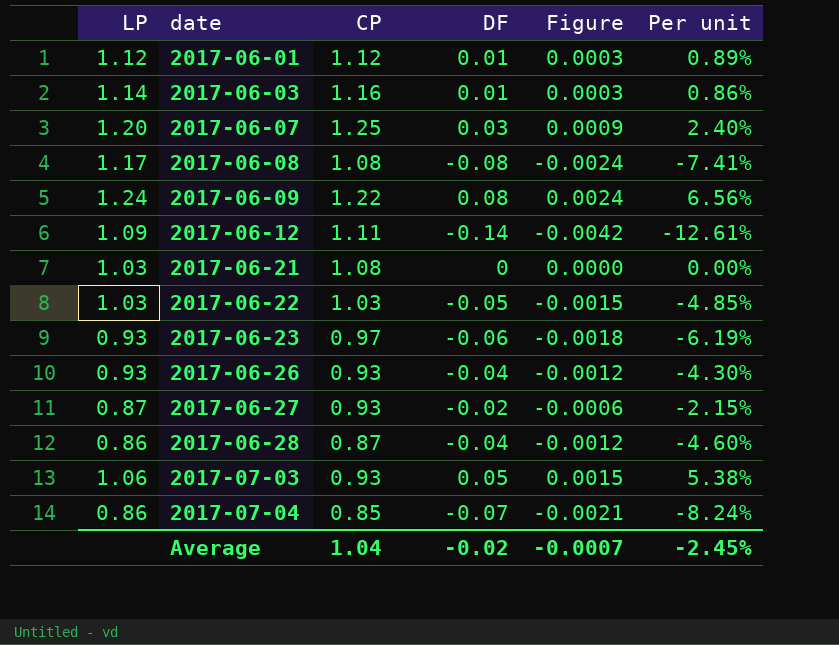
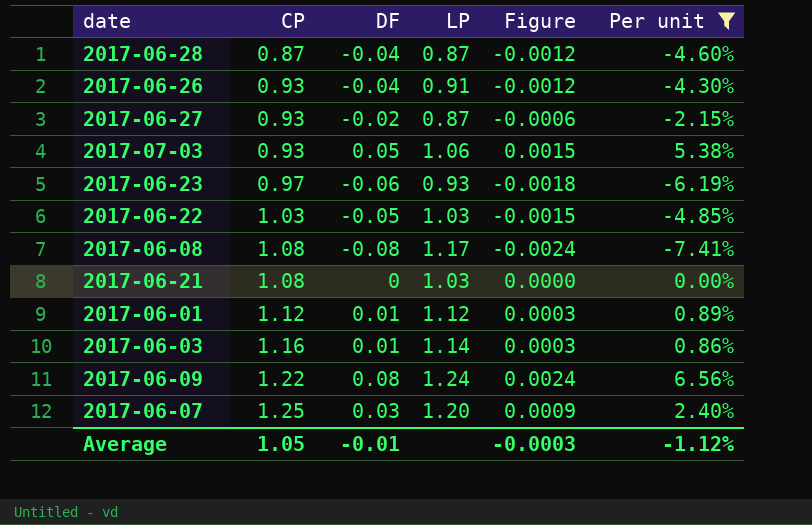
filter: none -> Per unit >= -7.41%
row order: date ascending -> CP ascending
column LP | position: 1 -> 4
2017-06-28 | LP: 0.86 -> 0.87
2017-06-26 | LP: 0.93 -> 0.91
Average | CP: 1.04 -> 1.05
Average | DF: -0.02 -> -0.01
Average | Figure: -0.0007 -> -0.0003
Average | Per unit: -2.45% -> -1.12%

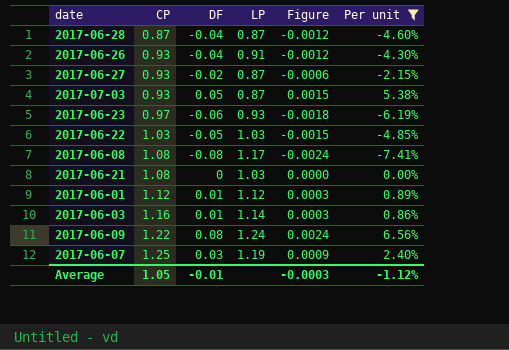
2017-07-03 | LP: 1.06 -> 0.87
2017-06-07 | LP: 1.20 -> 1.19

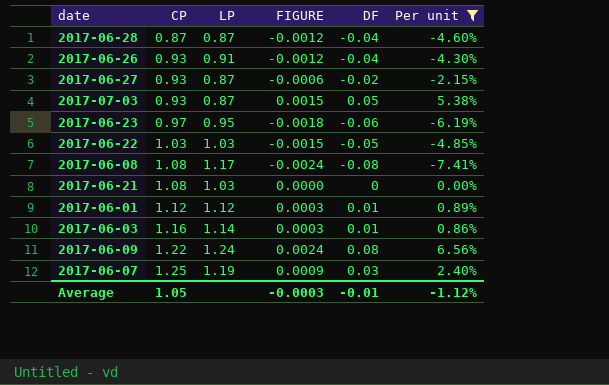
column name: Figure -> FIGURE
column DF | position: 3 -> 5
2017-06-23 | LP: 0.93 -> 0.95

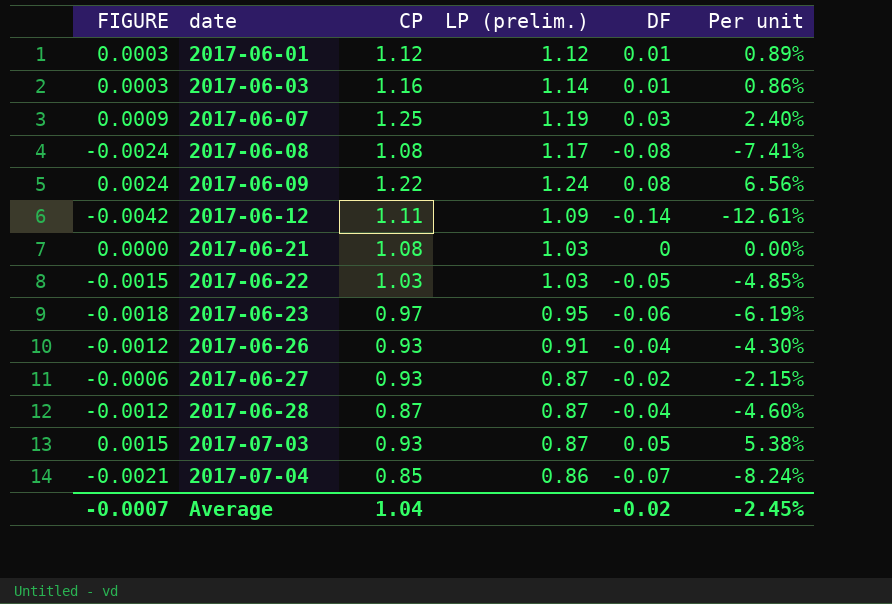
filter: Per unit >= -7.41% -> none
row order: CP ascending -> date ascending
column FIGURE | position: 4 -> 1
column name: LP -> LP (prelim.)
Average | FIGURE: -0.0003 -> -0.0007
Average | CP: 1.05 -> 1.04
Average | DF: -0.01 -> -0.02
Average | Per unit: -1.12% -> -2.45%

